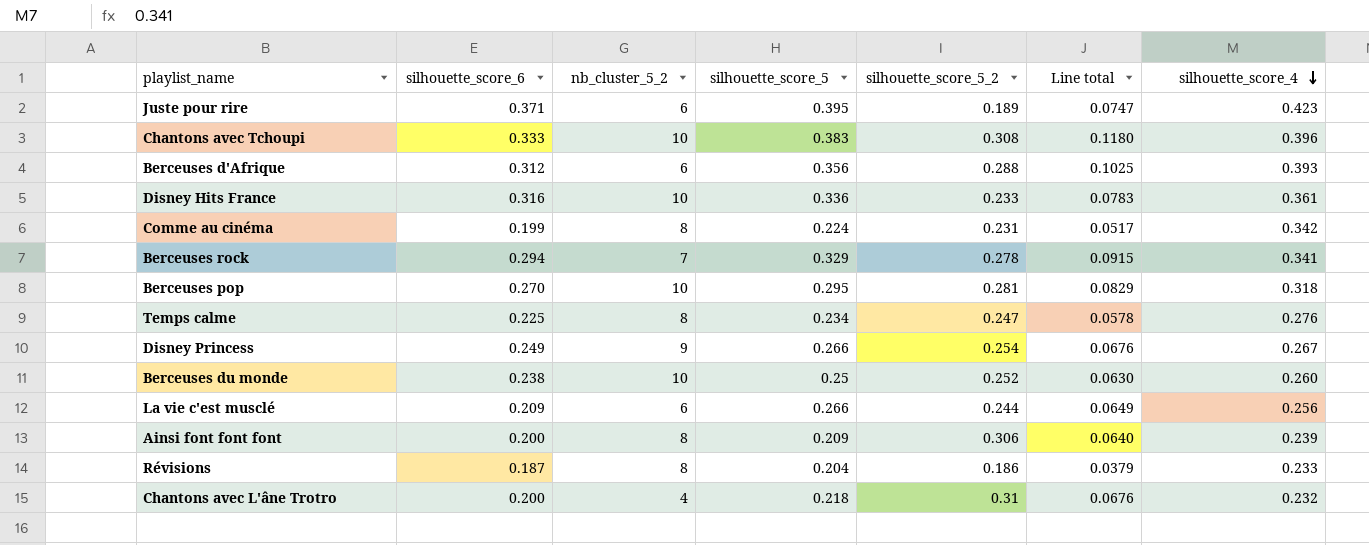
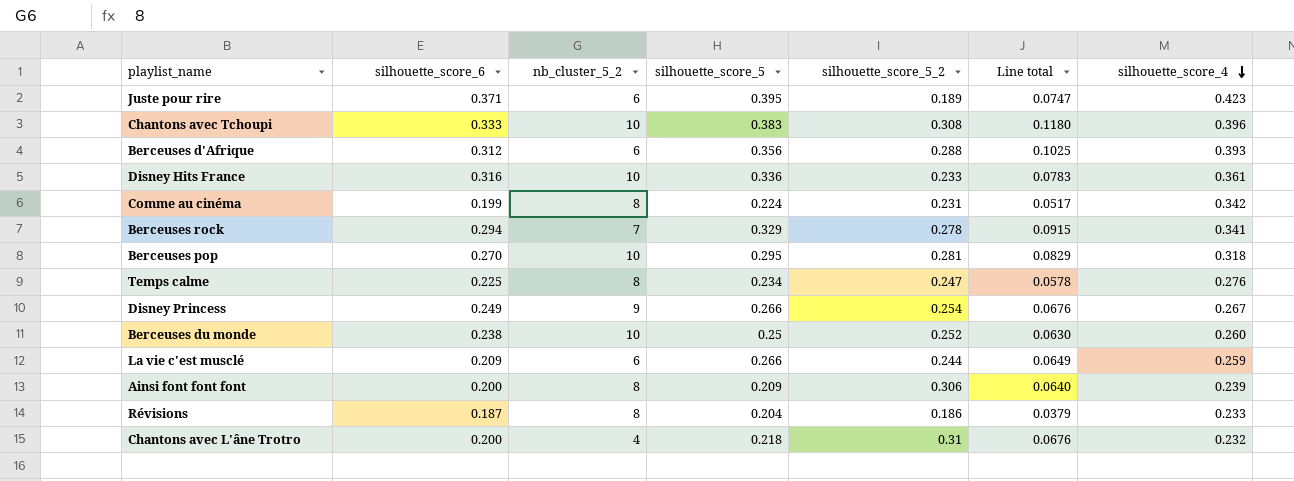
La vie c'est musclé | silhouette_score_4: 0.256 -> 0.259

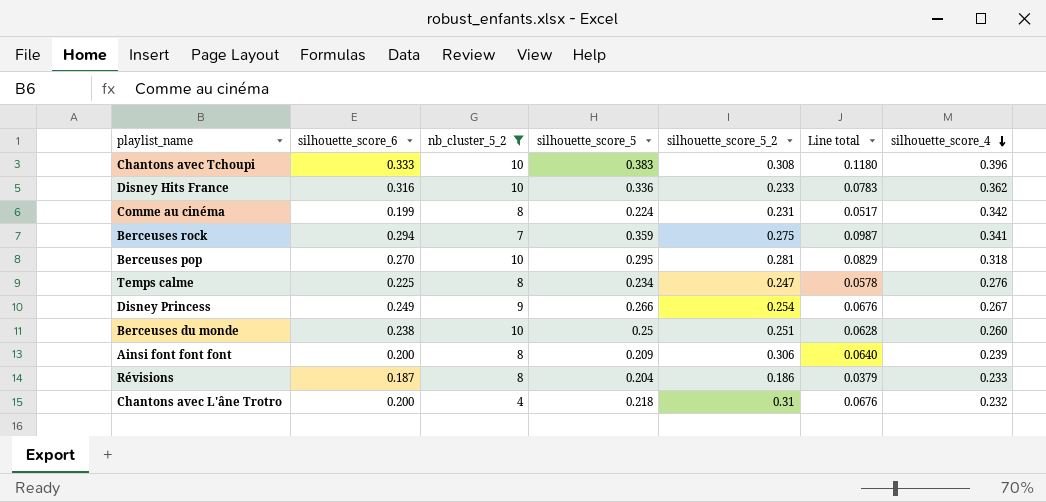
filter: none -> nb_cluster_5_2 != 6
Disney Hits France | silhouette_score_4: 0.361 -> 0.362
Berceuses rock | silhouette_score_5: 0.329 -> 0.359
Berceuses rock | silhouette_score_5_2: 0.278 -> 0.275
Berceuses rock | Line total: 0.0915 -> 0.0987
Berceuses du monde | silhouette_score_5_2: 0.252 -> 0.251
Berceuses du monde | Line total: 0.0630 -> 0.0628

